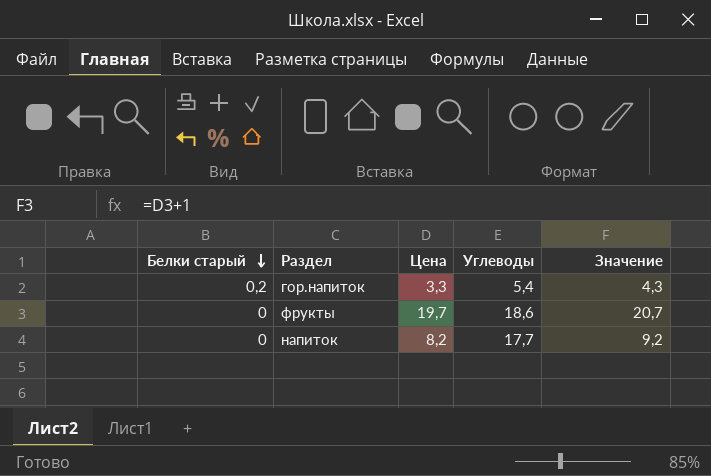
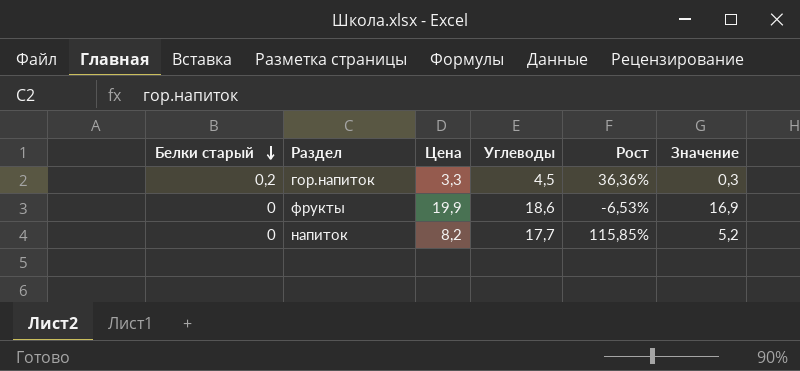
column Рост | formula: none -> ([Углеводы] - [Цена]) / [Цена]
column Значение | formula: [Цена] + 1 -> [Цена] - 3
гор.напиток | Углеводы: 5,4 -> 4,5
фрукты | Цена: 19,7 -> 19,9

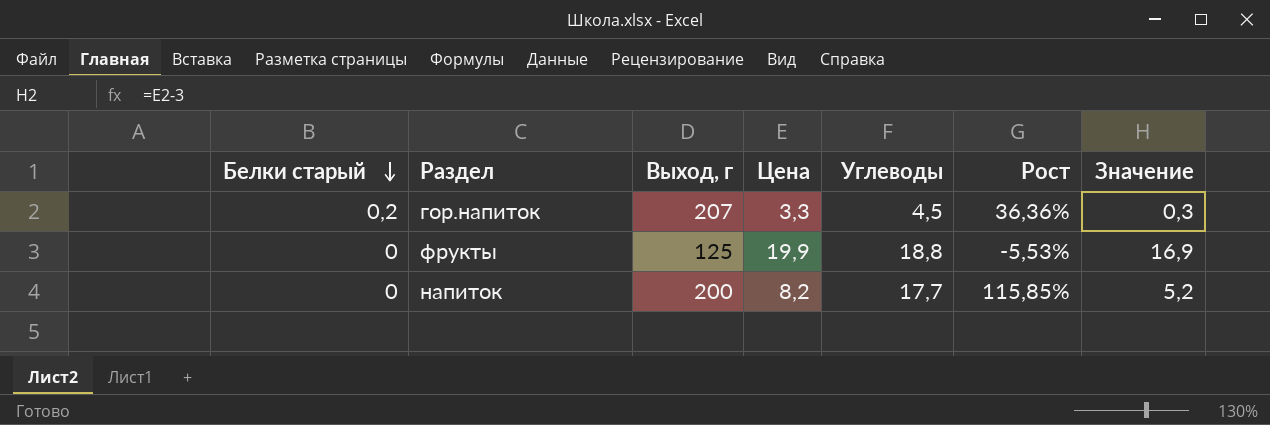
column Выход, г | position: none -> 3
фрукты | Углеводы: 18,6 -> 18,8
фрукты | Рост: -6,53% -> -5,53%

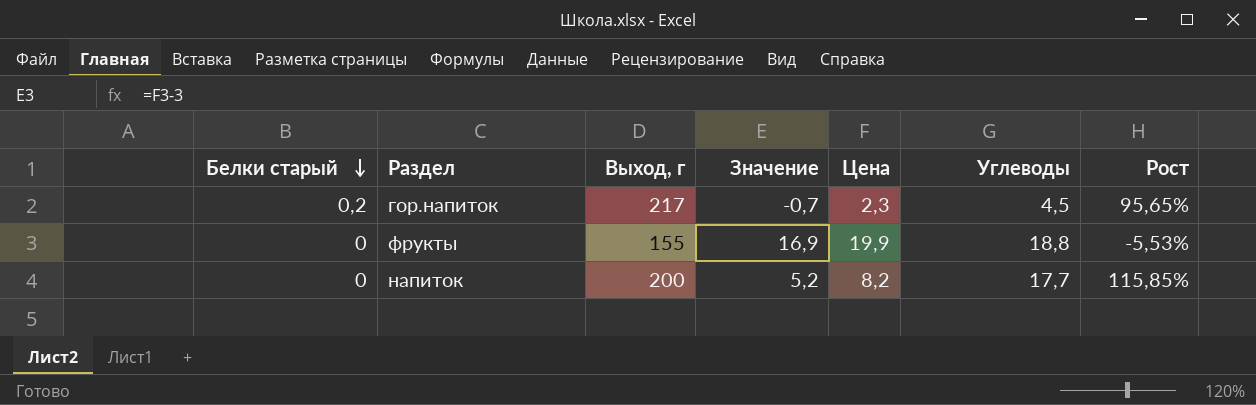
column Значение | position: 7 -> 4
гор.напиток | Выход, г: 207 -> 217
гор.напиток | Значение: 0,3 -> -0,7
гор.напиток | Цена: 3,3 -> 2,3
гор.напиток | Рост: 36,36% -> 95,65%
фрукты | Выход, г: 125 -> 155

